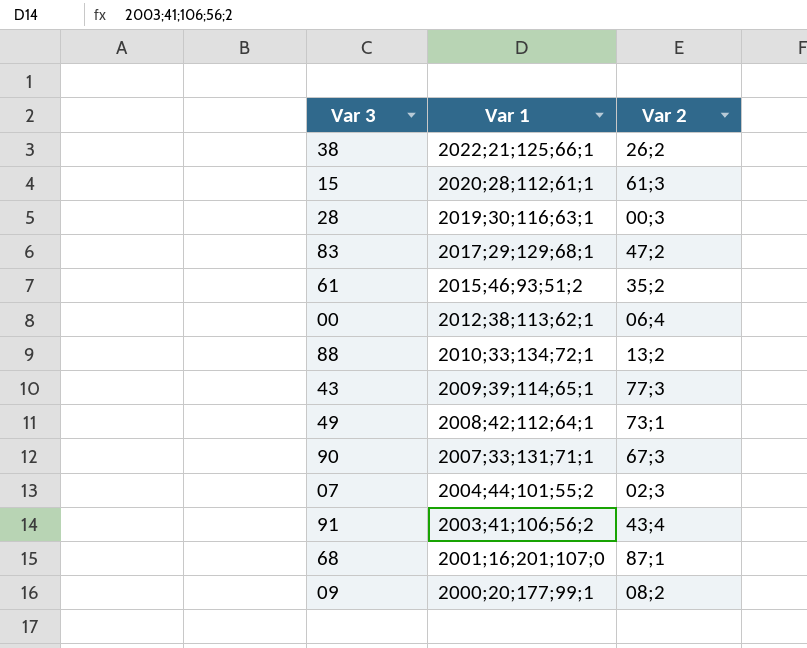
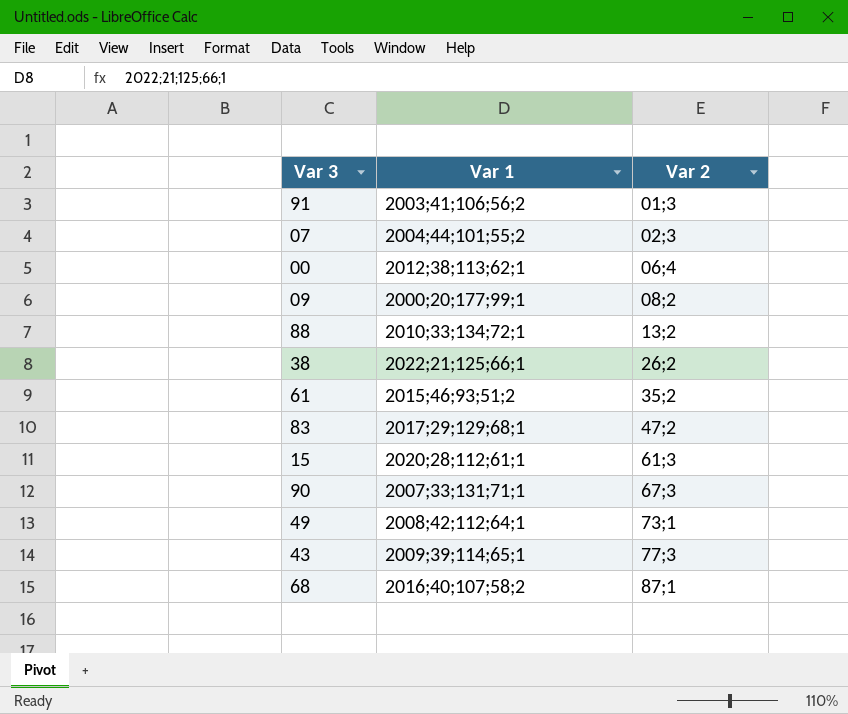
row order: Var 1 descending -> Var 2 ascending
row 28: 2019;30;116;63;1 | 00;3 -> none
91 | Var 2: 43;4 -> 01;3
68 | Var 1: 2001;16;201;107;0 -> 2016;40;107;58;2

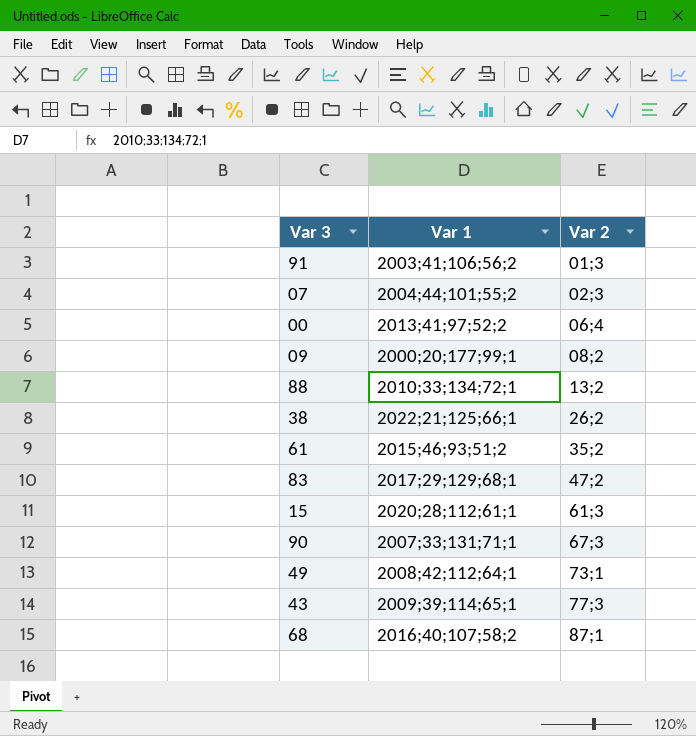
00 | Var 1: 2012;38;113;62;1 -> 2013;41;97;52;2

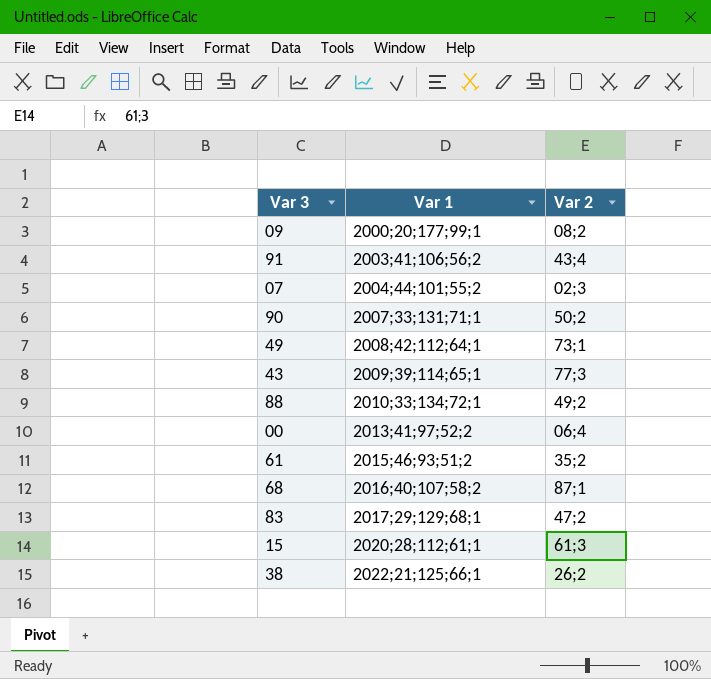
row order: Var 2 ascending -> Var 1 ascending
91 | Var 2: 01;3 -> 43;4
90 | Var 2: 67;3 -> 50;2
88 | Var 2: 13;2 -> 49;2

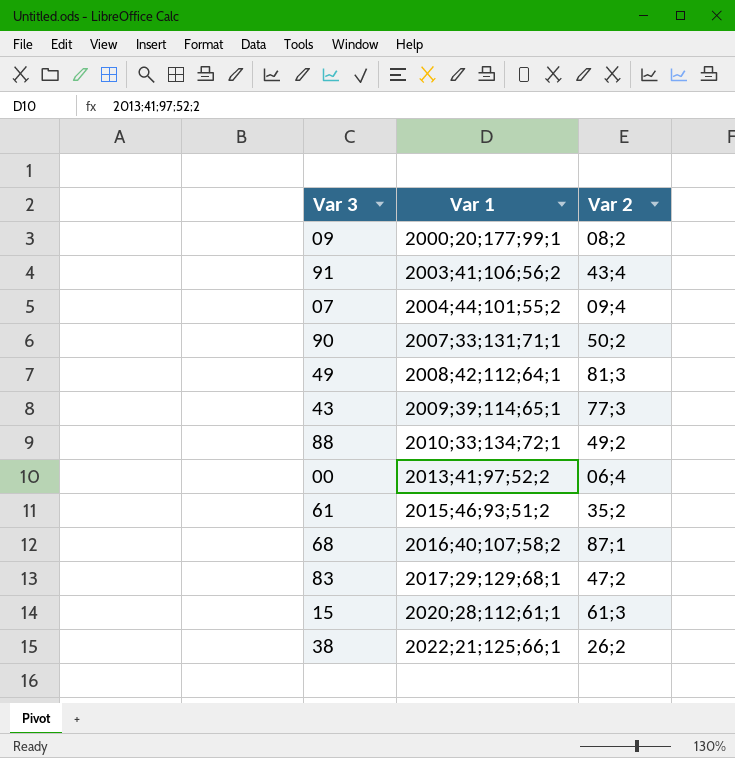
07 | Var 2: 02;3 -> 09;4
49 | Var 2: 73;1 -> 81;3

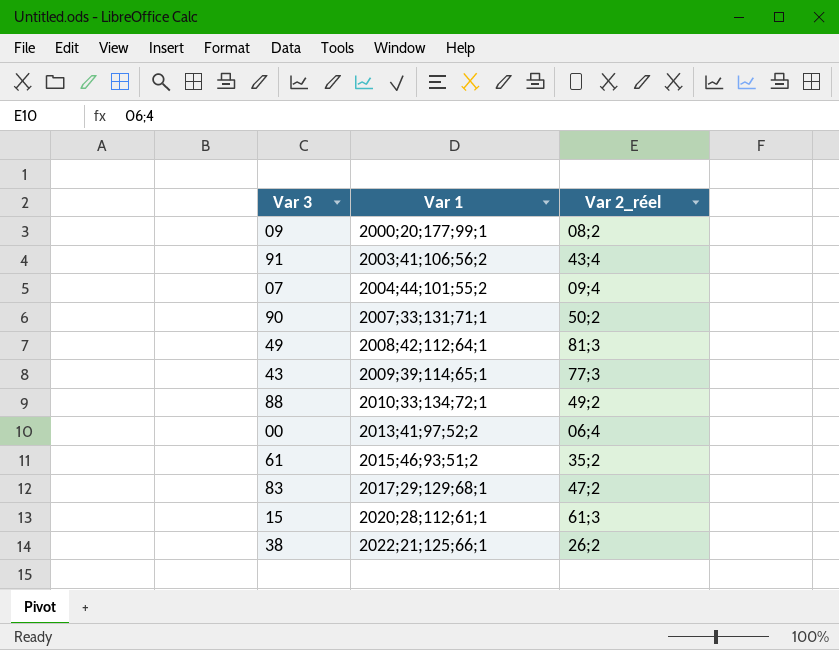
column name: Var 2 -> Var 2_réel
row 68: 2016;40;107;58;2 | 87;1 -> none

